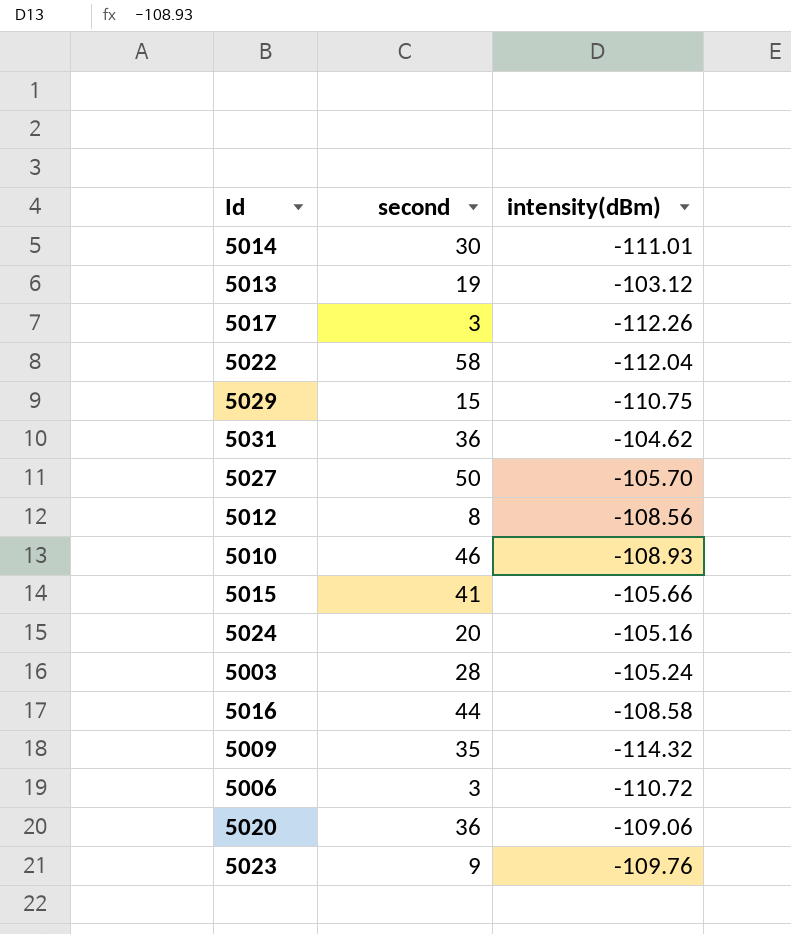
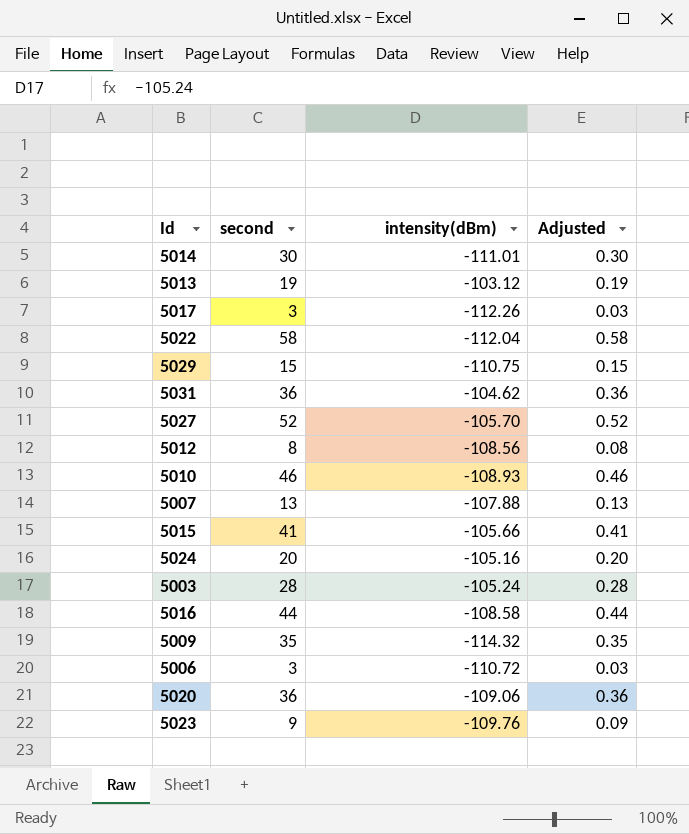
column Adjusted | formula: none -> [second] * 0.01
5027 | second: 50 -> 52
row 5007: none -> 13 | -107.88 | 0.13

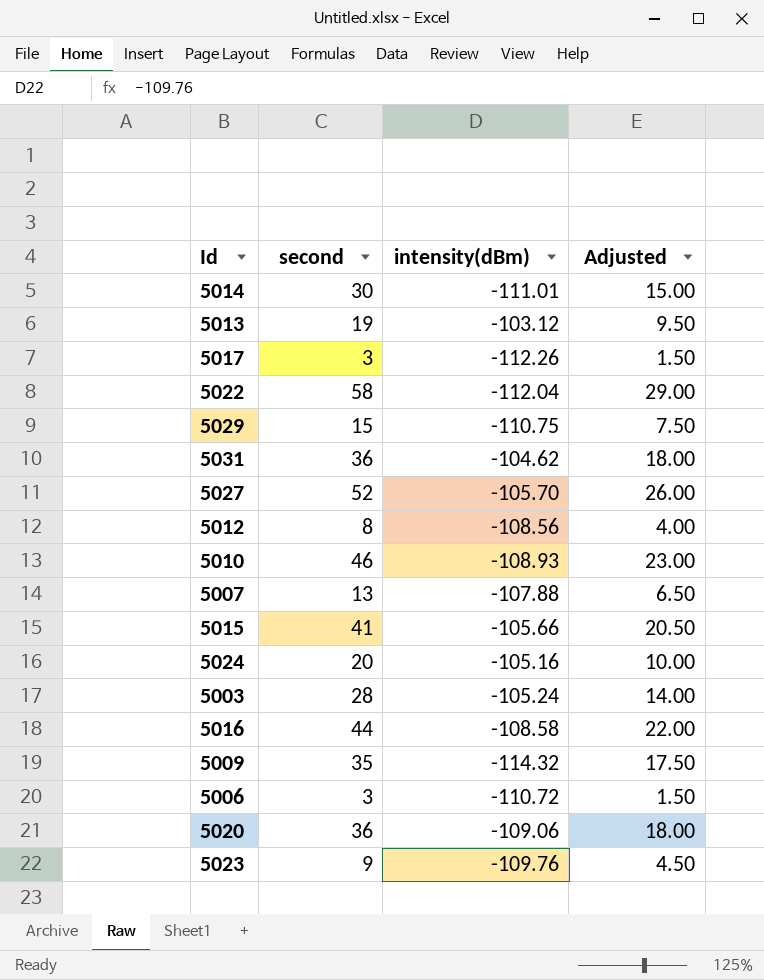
column Adjusted | formula: [second] * 0.01 -> [second] * 0.5

